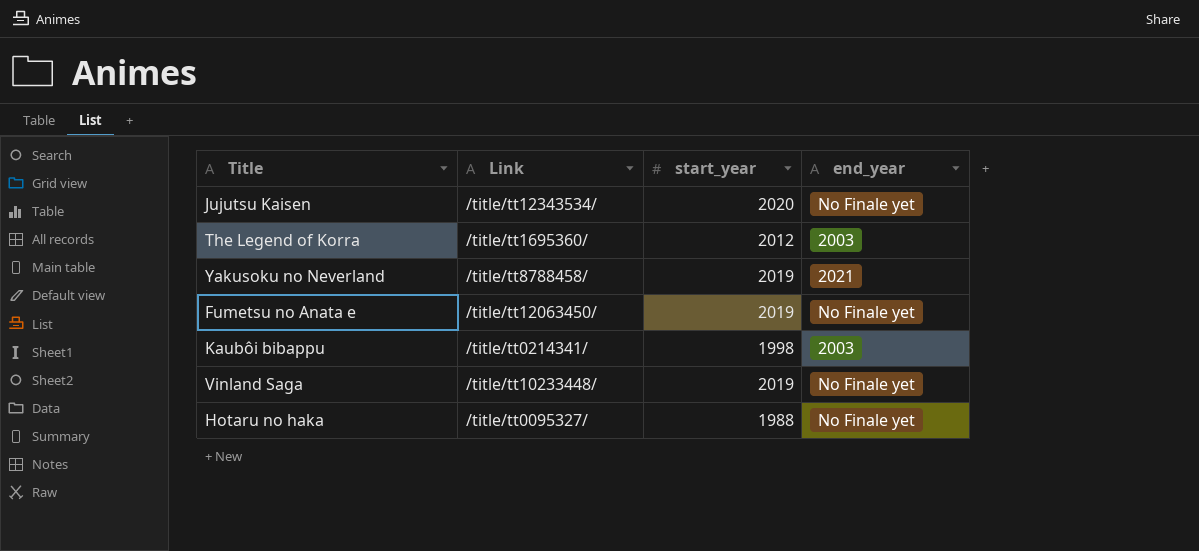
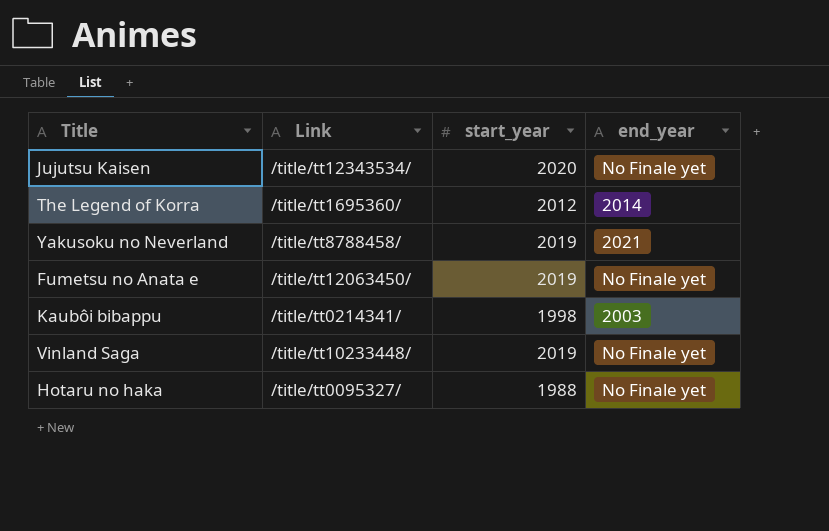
The Legend of Korra | end_year: 2003 -> 2014

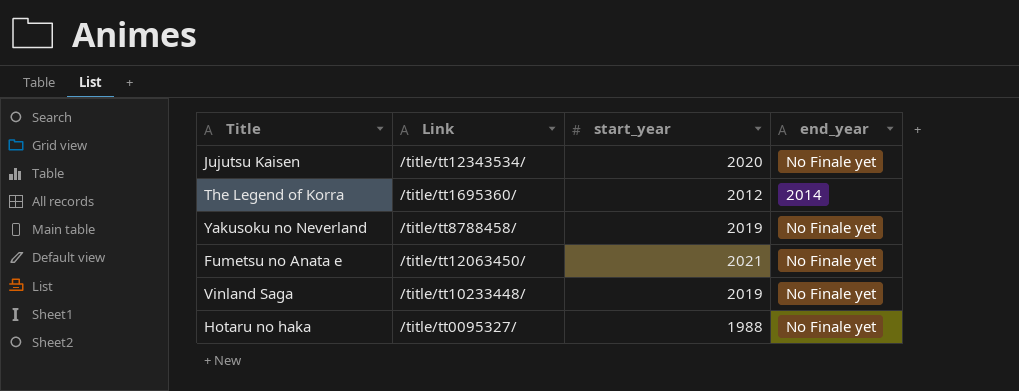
row Kaubôi bibappu: /title/tt0214341/ | 1998 | 2003 -> none
Yakusoku no Neverland | end_year: 2021 -> No Finale yet
Fumetsu no Anata e | start_year: 2019 -> 2021

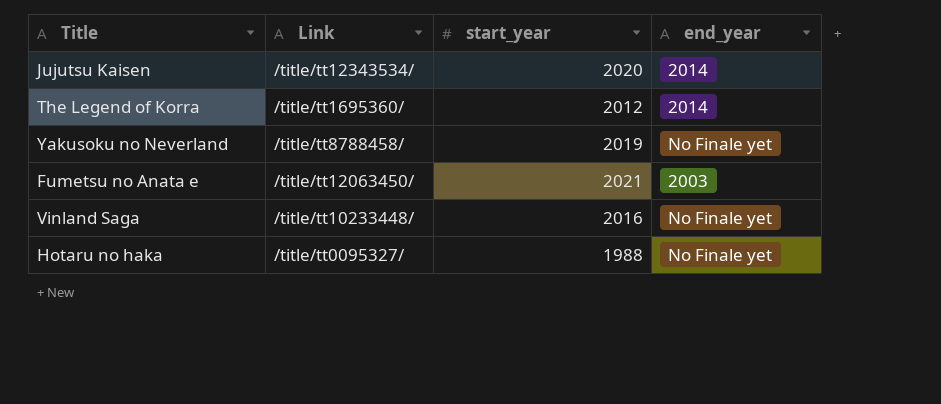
Jujutsu Kaisen | end_year: No Finale yet -> 2014
Fumetsu no Anata e | end_year: No Finale yet -> 2003
Vinland Saga | start_year: 2019 -> 2016

